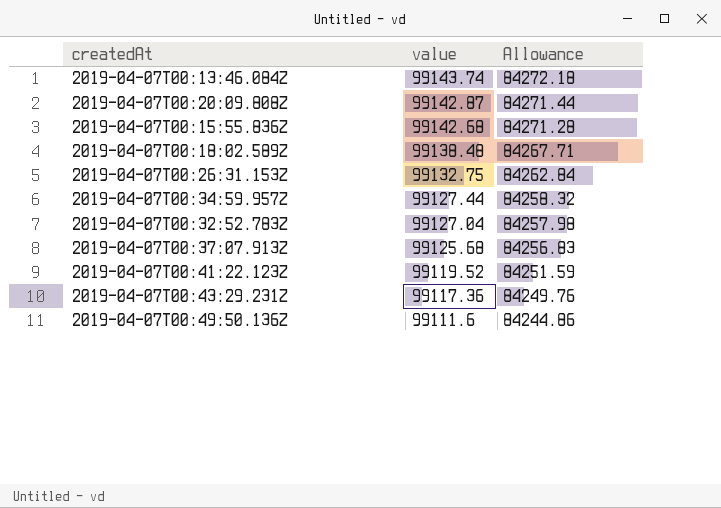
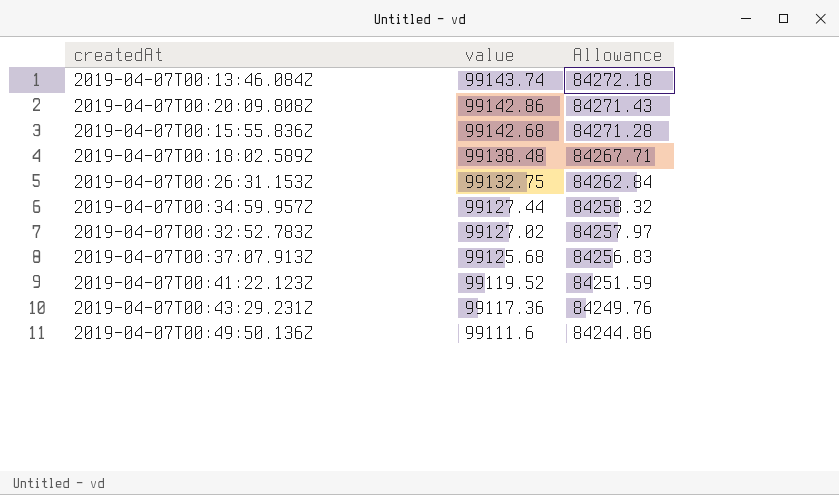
2019-04-07T00:20:09.808Z | value: 99142.87 -> 99142.86
2019-04-07T00:20:09.808Z | Allowance: 84271.44 -> 84271.43
2019-04-07T00:32:52.783Z | value: 99127.04 -> 99127.02
2019-04-07T00:32:52.783Z | Allowance: 84257.98 -> 84257.97

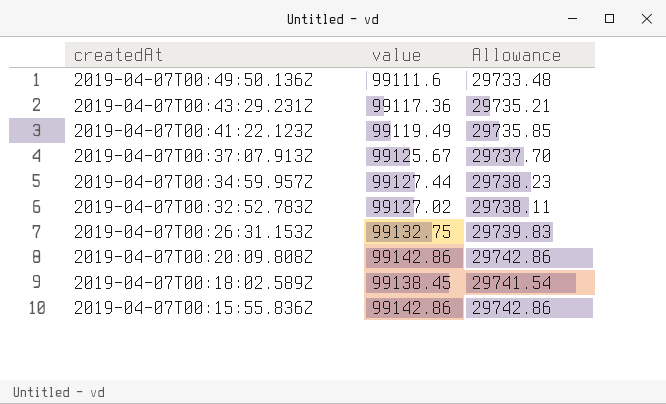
row order: value descending -> createdAt descending
column Allowance | formula: [value] * 0.85 -> [value] * 0.3
row 2019-04-07T00:13:46.084Z: 99143.74 | 84272.18 -> none
2019-04-07T00:41:22.123Z | value: 99119.52 -> 99119.49
2019-04-07T00:37:07.913Z | value: 99125.68 -> 99125.67
2019-04-07T00:18:02.589Z | value: 99138.48 -> 99138.45
2019-04-07T00:15:55.836Z | value: 99142.68 -> 99142.86

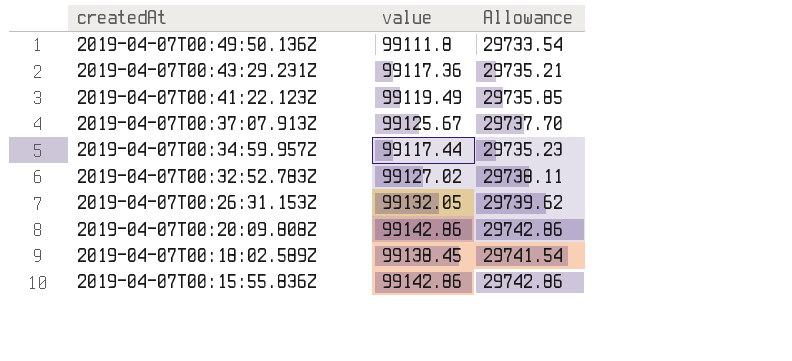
2019-04-07T00:49:50.136Z | value: 99111.6 -> 99111.8
2019-04-07T00:49:50.136Z | Allowance: 29733.48 -> 29733.54
2019-04-07T00:34:59.957Z | value: 99127.44 -> 99117.44
2019-04-07T00:34:59.957Z | Allowance: 29738.23 -> 29735.23
2019-04-07T00:26:31.153Z | value: 99132.75 -> 99132.05
2019-04-07T00:26:31.153Z | Allowance: 29739.83 -> 29739.62

